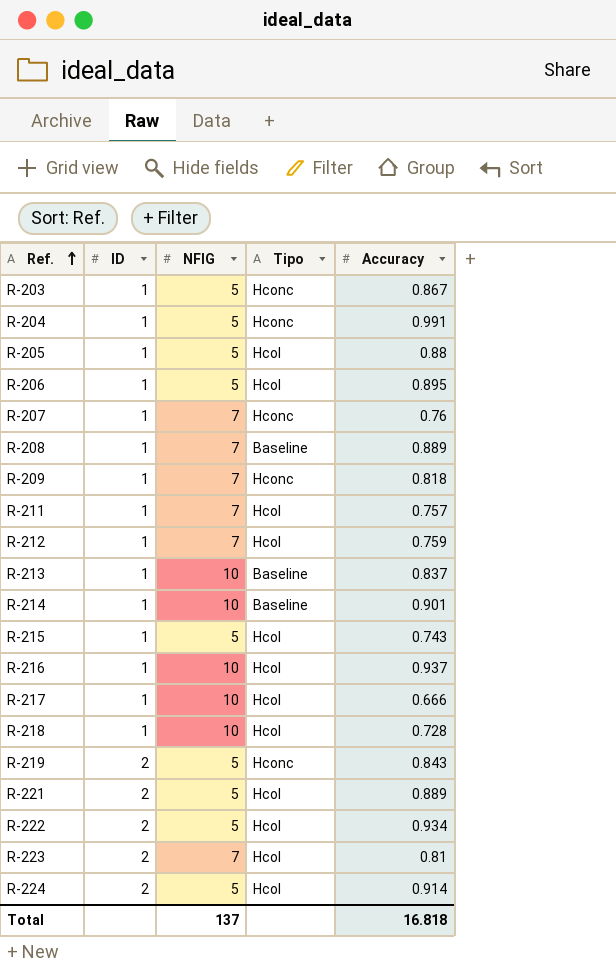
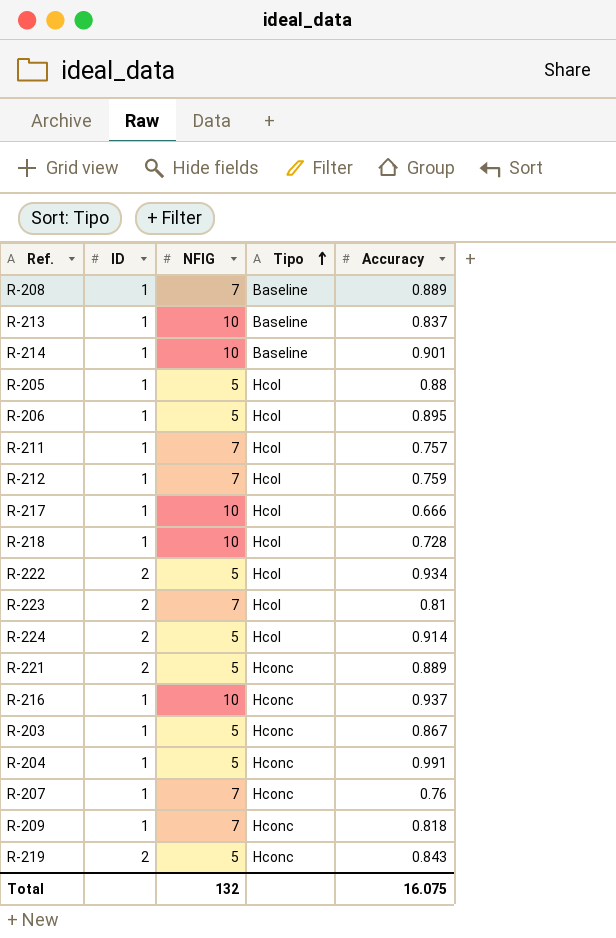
row order: Ref. ascending -> Tipo ascending
row R-215: 1 | 5 | Hcol | 0.743 -> none
R-221 | Tipo: Hcol -> Hconc
R-216 | Tipo: Hcol -> Hconc
Total | NFIG: 137 -> 132
Total | Accuracy: 16.818 -> 16.075

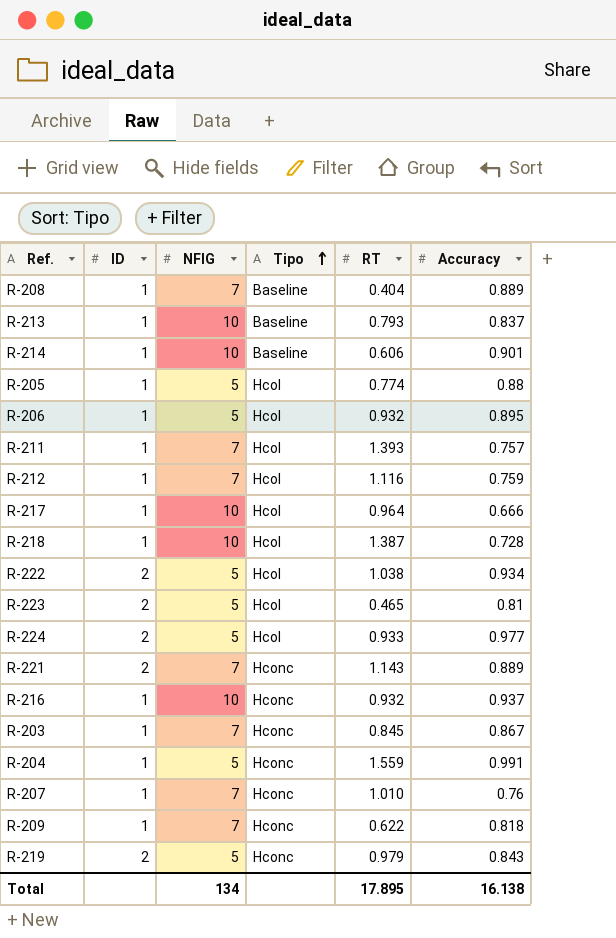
column RT | position: none -> 5
R-223 | NFIG: 7 -> 5
R-224 | Accuracy: 0.914 -> 0.977
R-221 | NFIG: 5 -> 7
R-203 | NFIG: 5 -> 7
Total | NFIG: 132 -> 134
Total | Accuracy: 16.075 -> 16.138

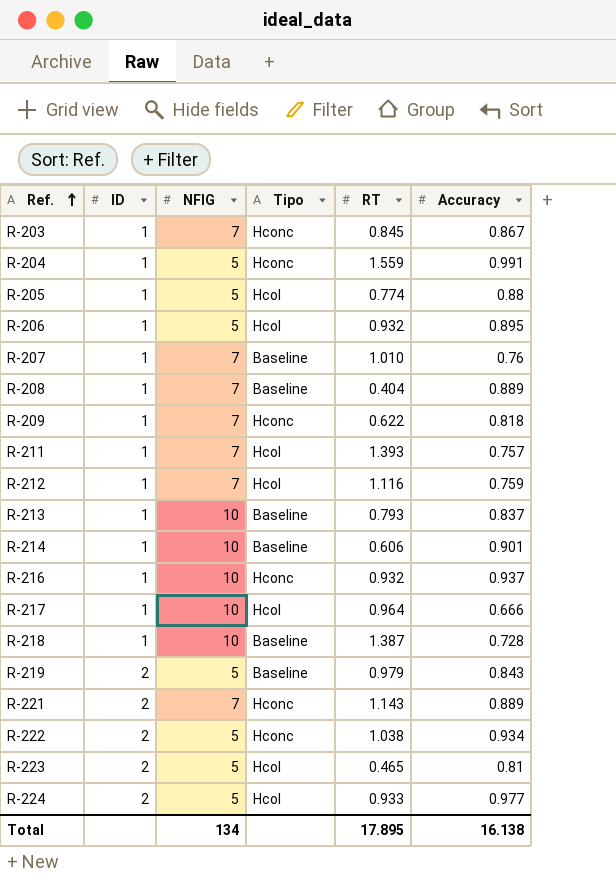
row order: Tipo ascending -> Ref. ascending
R-207 | Tipo: Hconc -> Baseline
R-218 | Tipo: Hcol -> Baseline
R-219 | Tipo: Hconc -> Baseline
R-222 | Tipo: Hcol -> Hconc

